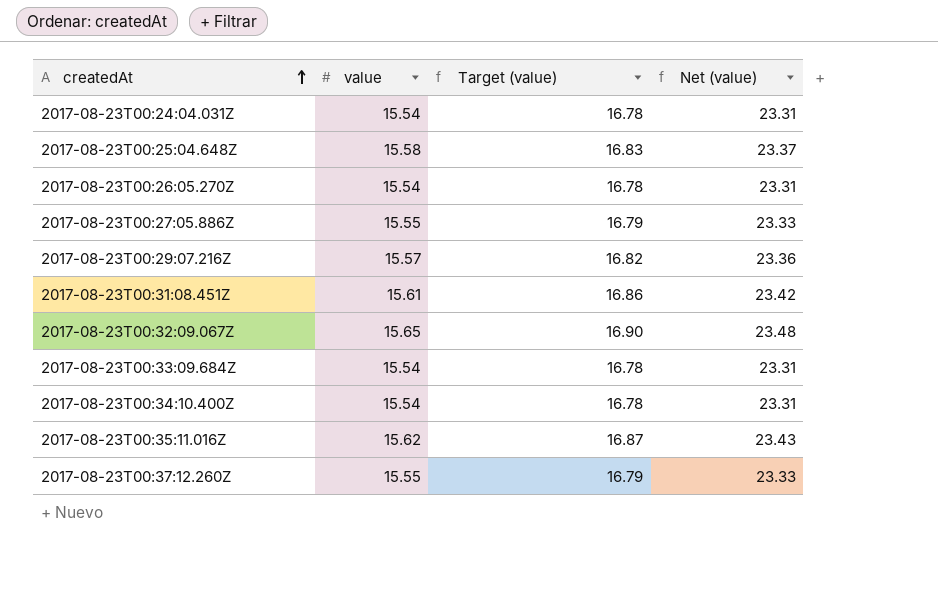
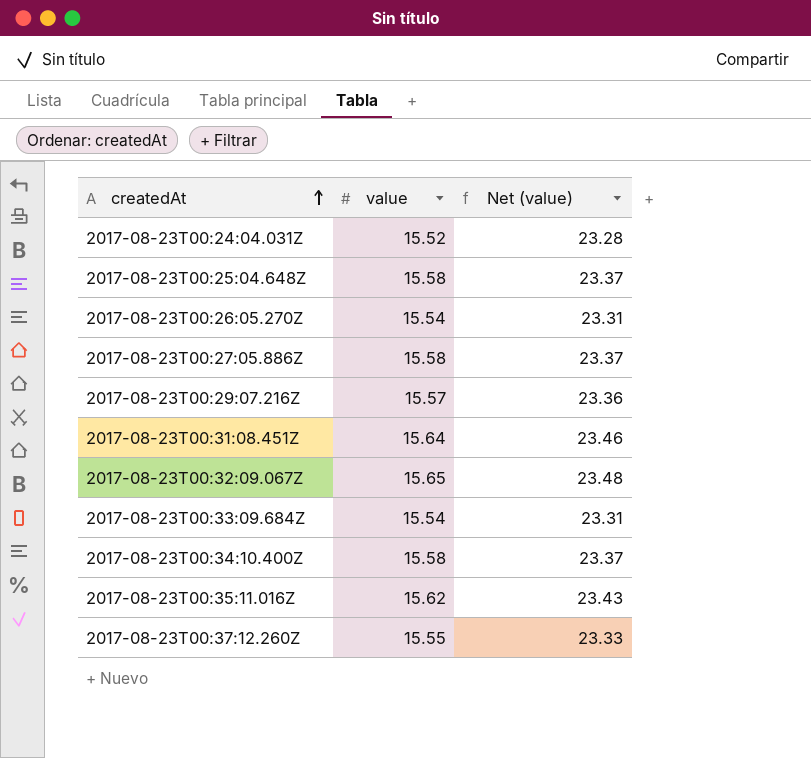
column Target (value) | formula: [value] * 1.08 -> none
2017-08-23T00:24:04.031Z | value: 15.54 -> 15.52
2017-08-23T00:24:04.031Z | Net (value): 23.31 -> 23.28
2017-08-23T00:27:05.886Z | value: 15.55 -> 15.58
2017-08-23T00:27:05.886Z | Net (value): 23.33 -> 23.37
2017-08-23T00:31:08.451Z | value: 15.61 -> 15.64
2017-08-23T00:31:08.451Z | Net (value): 23.42 -> 23.46
2017-08-23T00:34:10.400Z | value: 15.54 -> 15.58
2017-08-23T00:34:10.400Z | Net (value): 23.31 -> 23.37

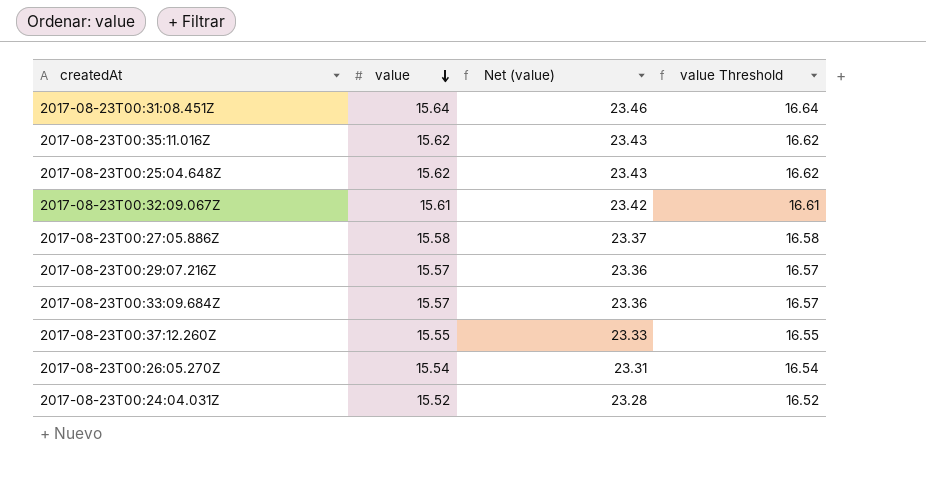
row order: createdAt ascending -> value descending
column value Threshold | formula: none -> [value] + 1
row 2017-08-23T00:34:10.400Z: 15.58 | 23.37 -> none
2017-08-23T00:25:04.648Z | value: 15.58 -> 15.62
2017-08-23T00:25:04.648Z | Net (value): 23.37 -> 23.43
2017-08-23T00:32:09.067Z | value: 15.65 -> 15.61
2017-08-23T00:32:09.067Z | Net (value): 23.48 -> 23.42
2017-08-23T00:33:09.684Z | value: 15.54 -> 15.57
2017-08-23T00:33:09.684Z | Net (value): 23.31 -> 23.36

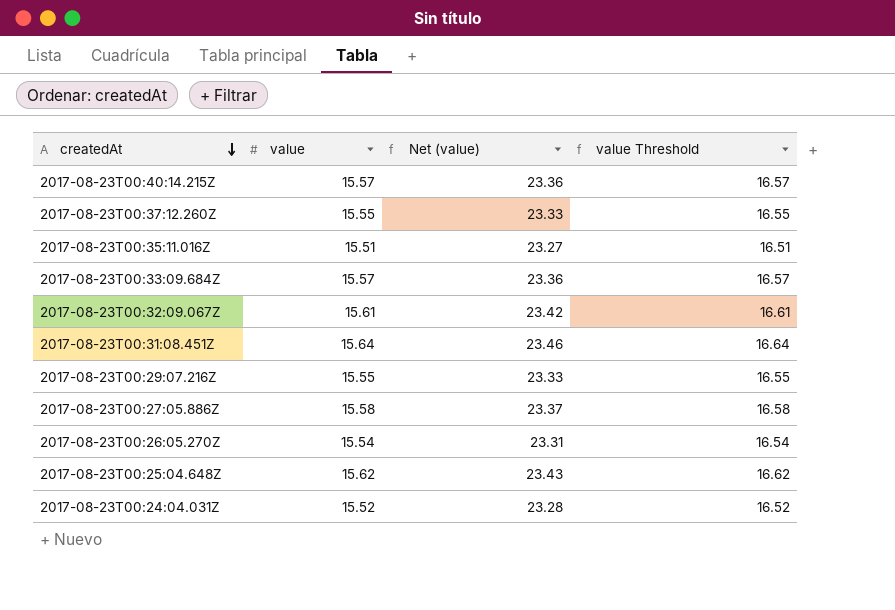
row order: value descending -> createdAt descending
row 2017-08-23T00:40:14.215Z: none -> 15.57 | 23.36 | 16.57
2017-08-23T00:35:11.016Z | value: 15.62 -> 15.51
2017-08-23T00:35:11.016Z | Net (value): 23.43 -> 23.27
2017-08-23T00:35:11.016Z | value Threshold: 16.62 -> 16.51
2017-08-23T00:29:07.216Z | value: 15.57 -> 15.55
2017-08-23T00:29:07.216Z | Net (value): 23.36 -> 23.33
2017-08-23T00:29:07.216Z | value Threshold: 16.57 -> 16.55

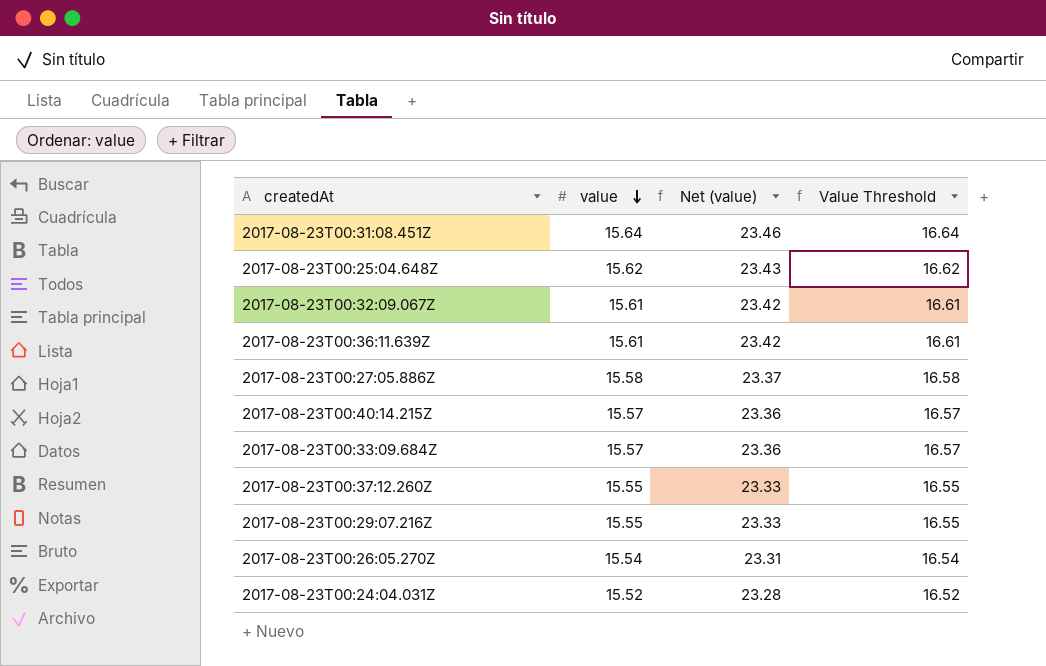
row order: createdAt descending -> value descending
column name: value Threshold -> Value Threshold
row 2017-08-23T00:35:11.016Z: 15.51 | 23.27 | 16.51 -> none
row 2017-08-23T00:36:11.639Z: none -> 15.61 | 23.42 | 16.61

